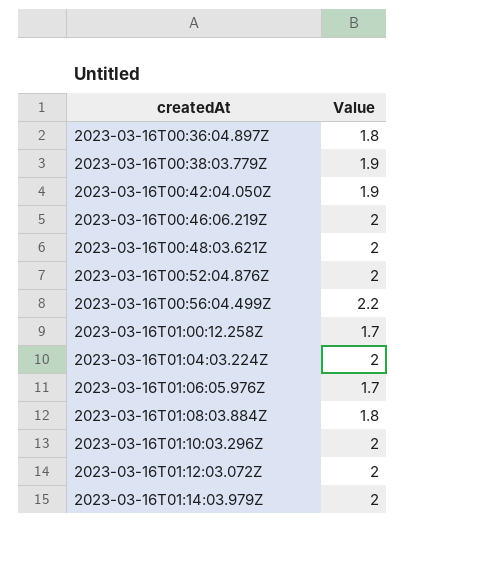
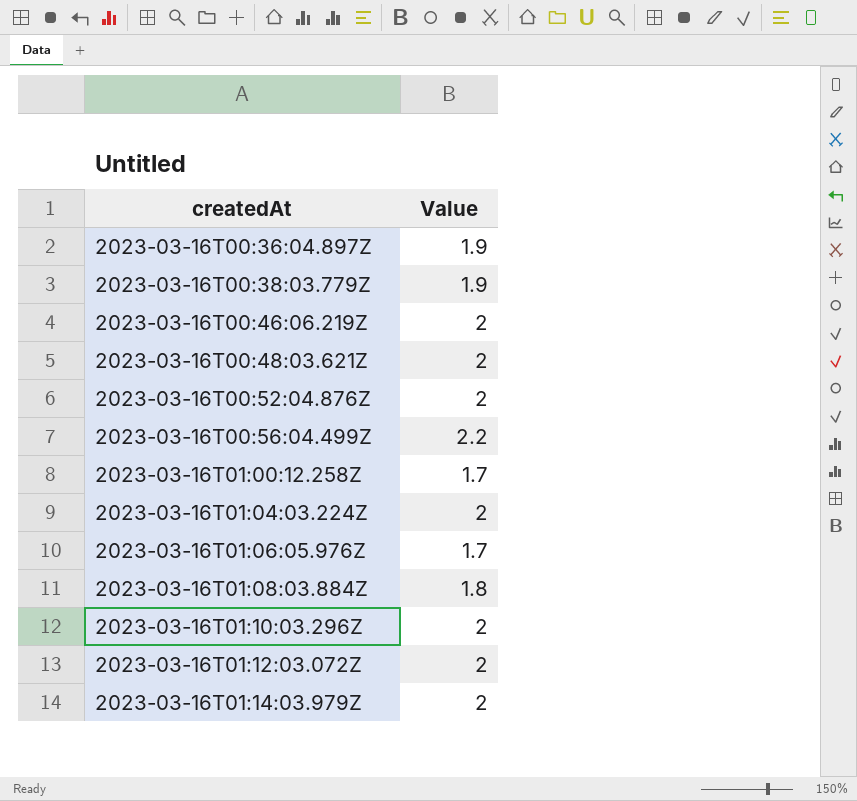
row 2023-03-16T00:42:04.050Z: 1.9 -> none
2023-03-16T00:36:04.897Z | Value: 1.8 -> 1.9

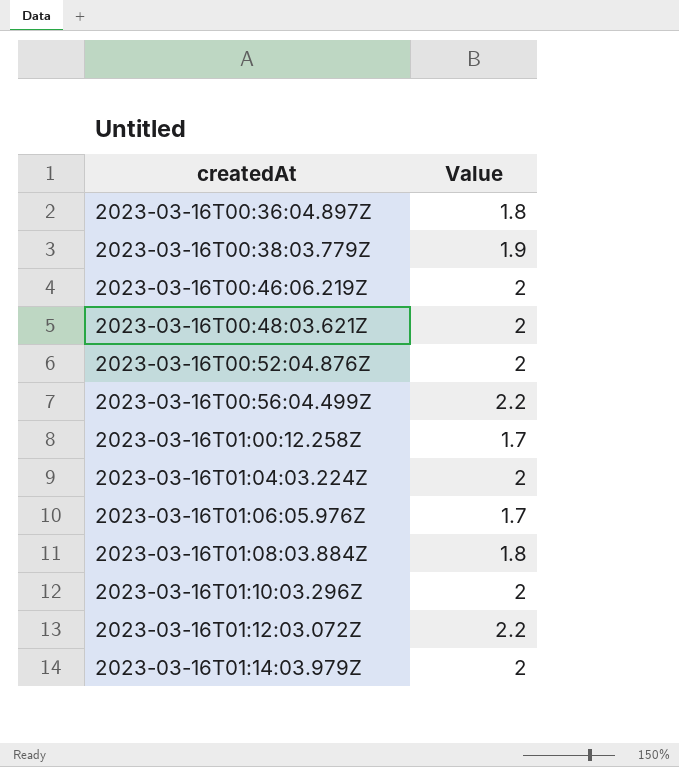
2023-03-16T00:36:04.897Z | Value: 1.9 -> 1.8
2023-03-16T01:12:03.072Z | Value: 2 -> 2.2

